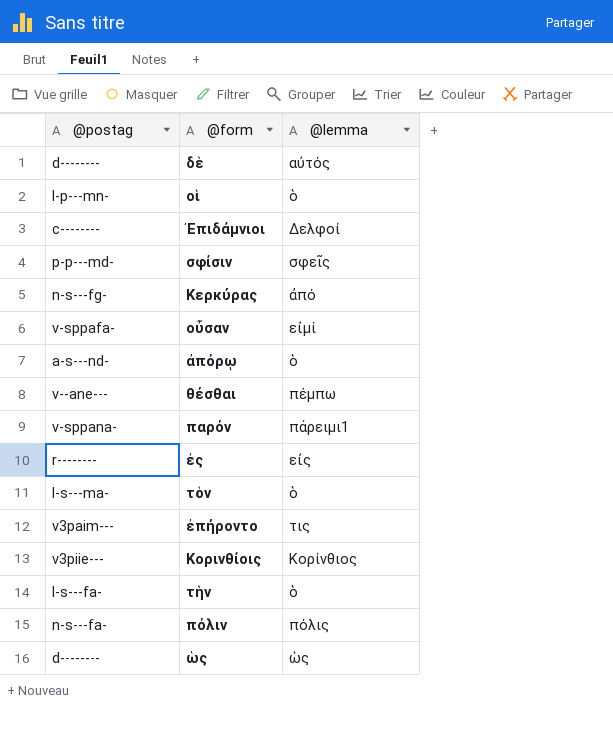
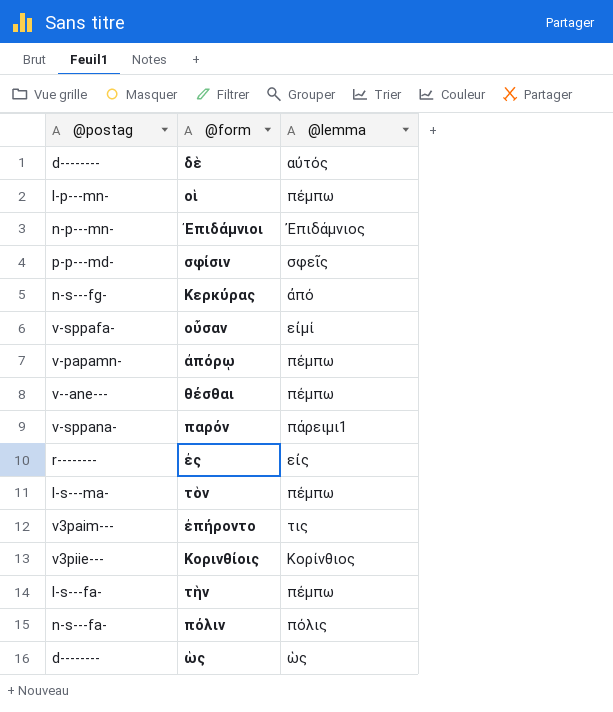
οἱ | @lemma: ὁ -> πέμπω
Ἐπιδάμνιοι | @postag: c-------- -> n-p---mn-
Ἐπιδάμνιοι | @lemma: Δελφοί -> Ἐπιδάμνιος
ἀπόρῳ | @postag: a-s---nd- -> v-papamn-
ἀπόρῳ | @lemma: ὁ -> πέμπω
τὸν | @lemma: ὁ -> πέμπω
τὴν | @lemma: ὁ -> πέμπω

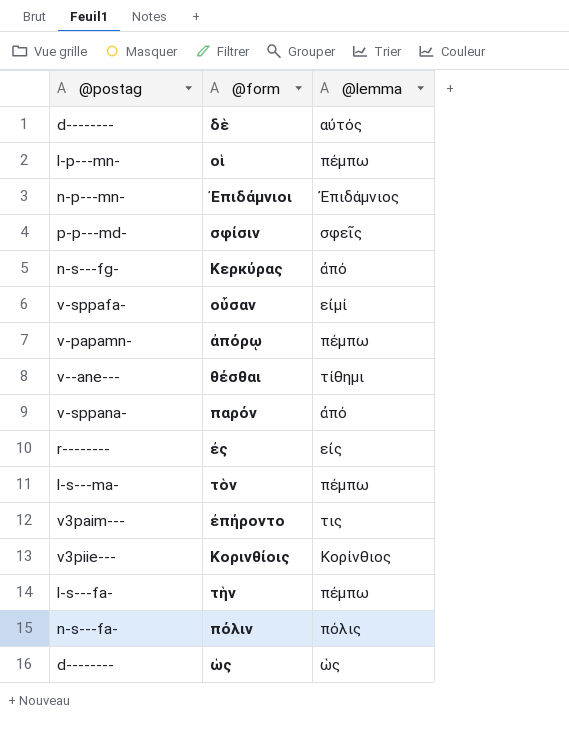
θέσθαι | @lemma: πέμπω -> τίθημι
παρόν | @lemma: πάρειμι1 -> ἀπό

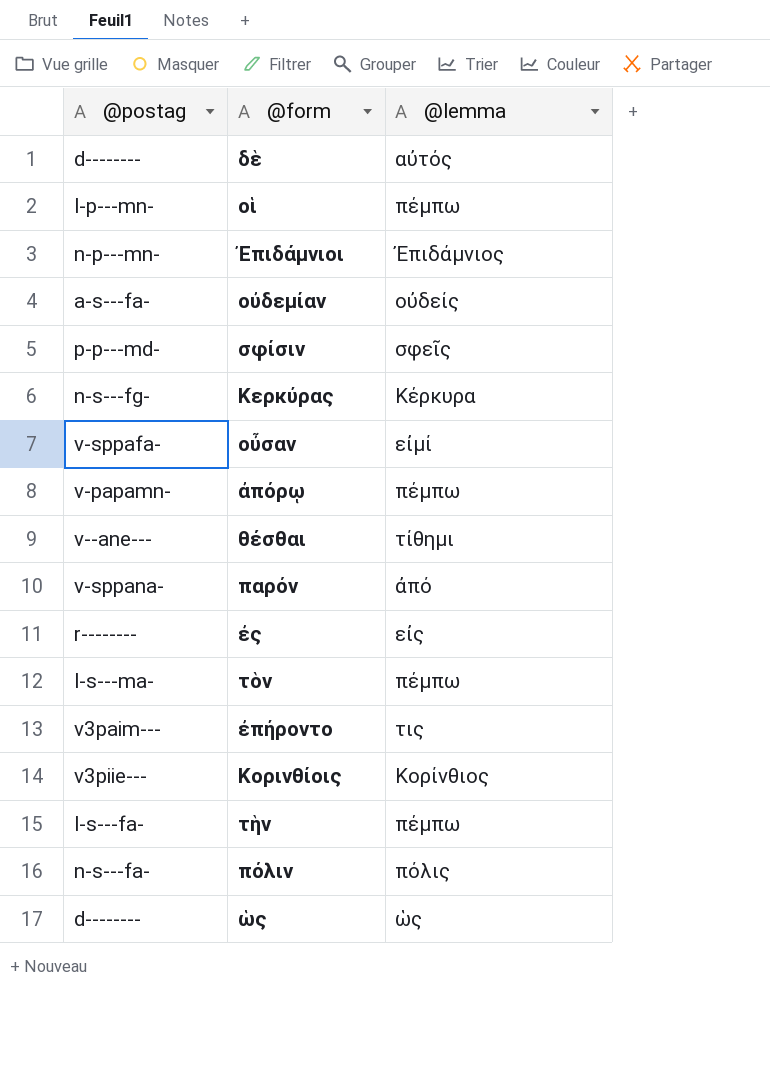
row οὐδεμίαν: none -> a-s---fa- | οὐδείς
Κερκύρας | @lemma: ἀπό -> Κέρκυρα

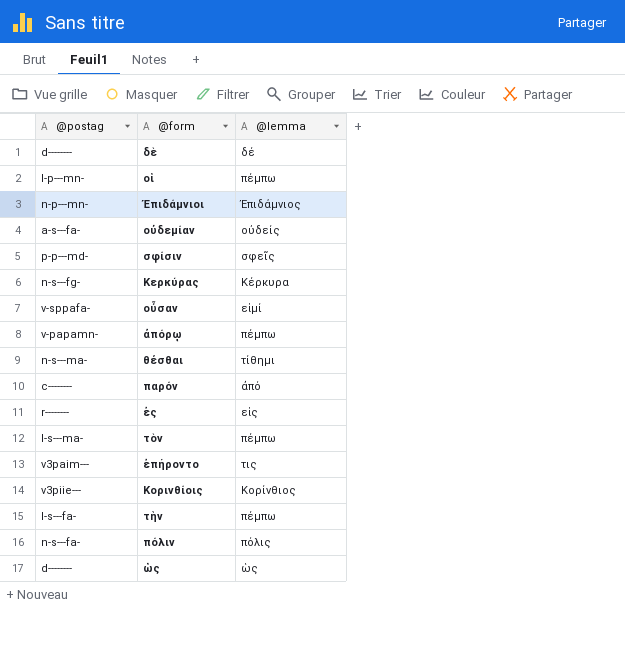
δὲ | @lemma: αὐτός -> δέ
θέσθαι | @postag: v--ane--- -> n-s---ma-
παρόν | @postag: v-sppana- -> c--------

